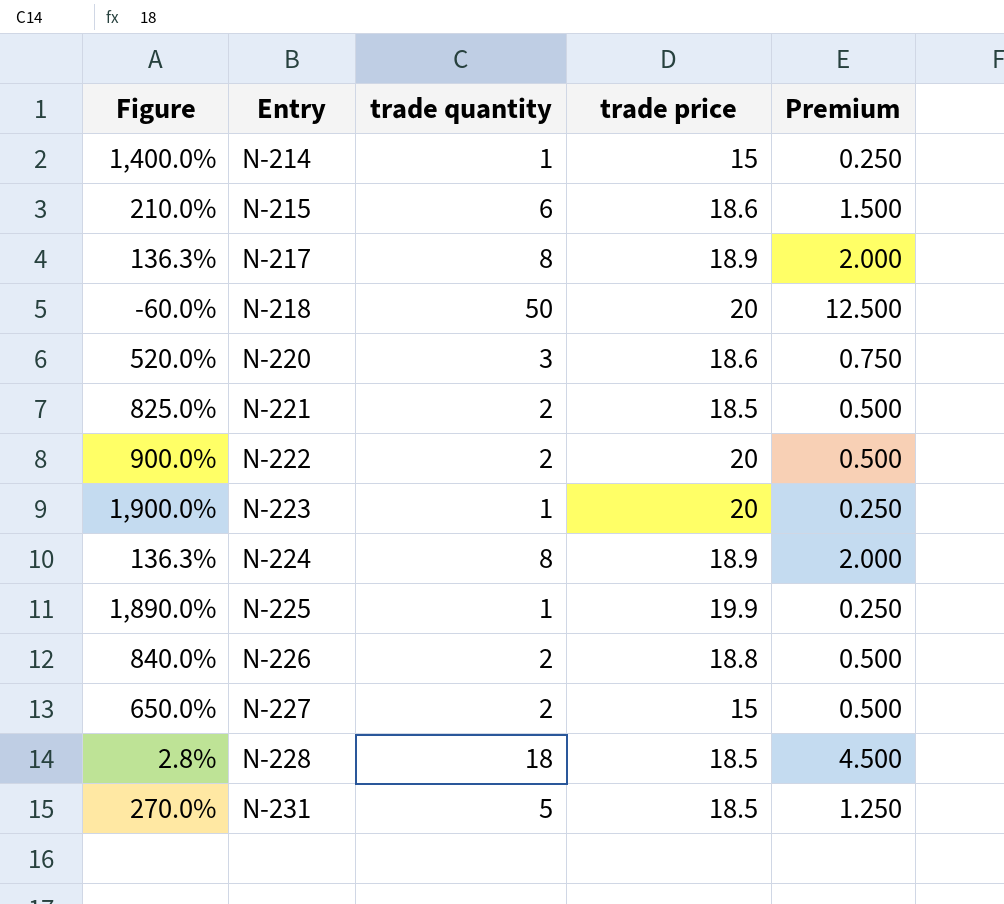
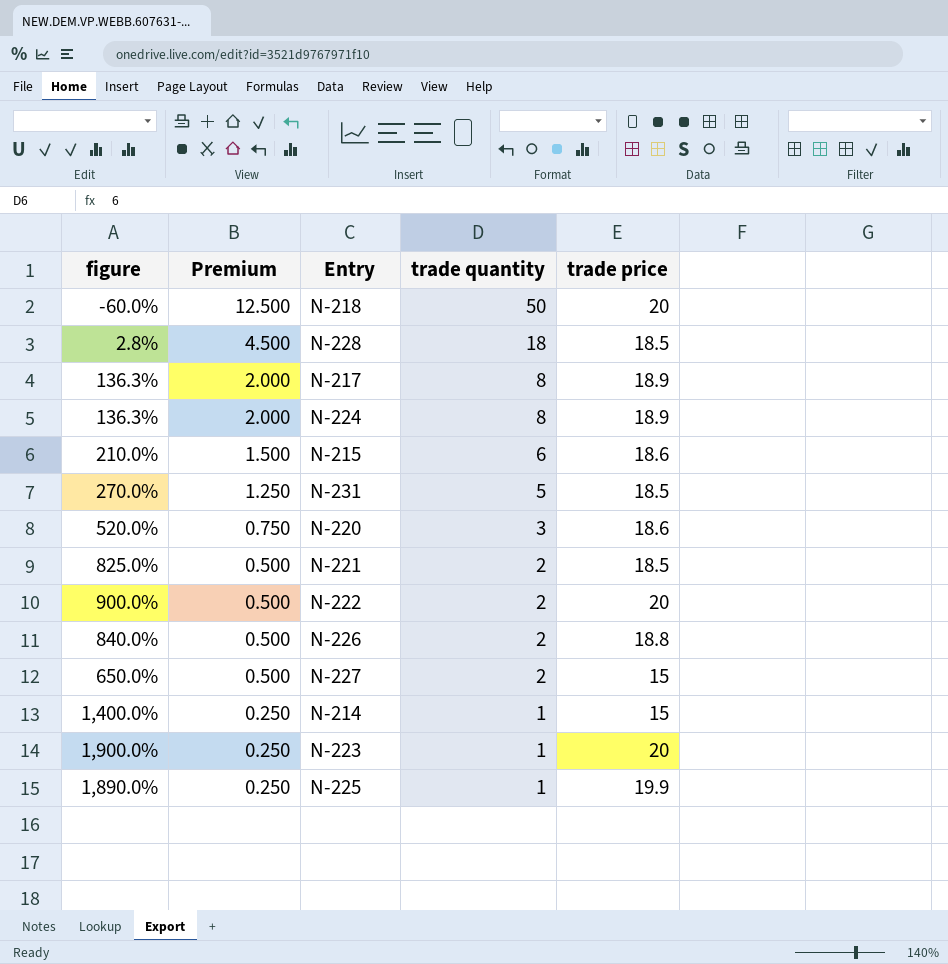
row order: Entry ascending -> Premium descending
column name: Figure -> figure
column Premium | position: 5 -> 2

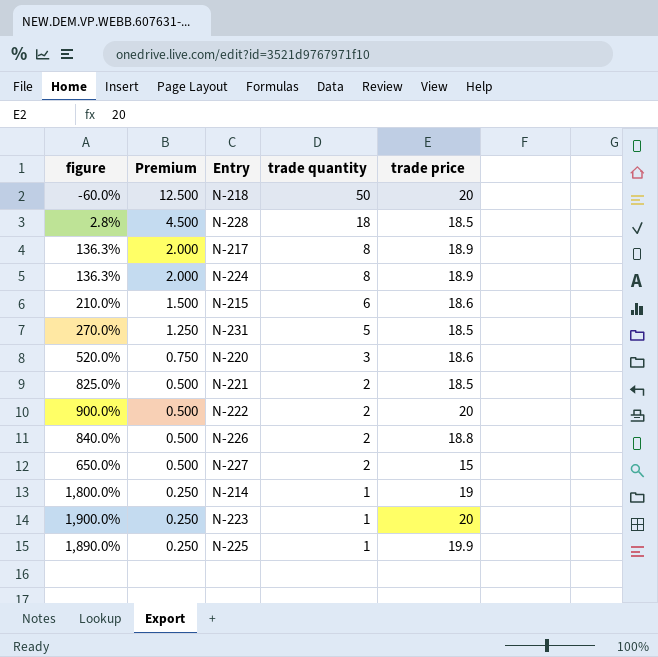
N-214 | figure: 1,400.0% -> 1,800.0%
N-214 | trade price: 15 -> 19

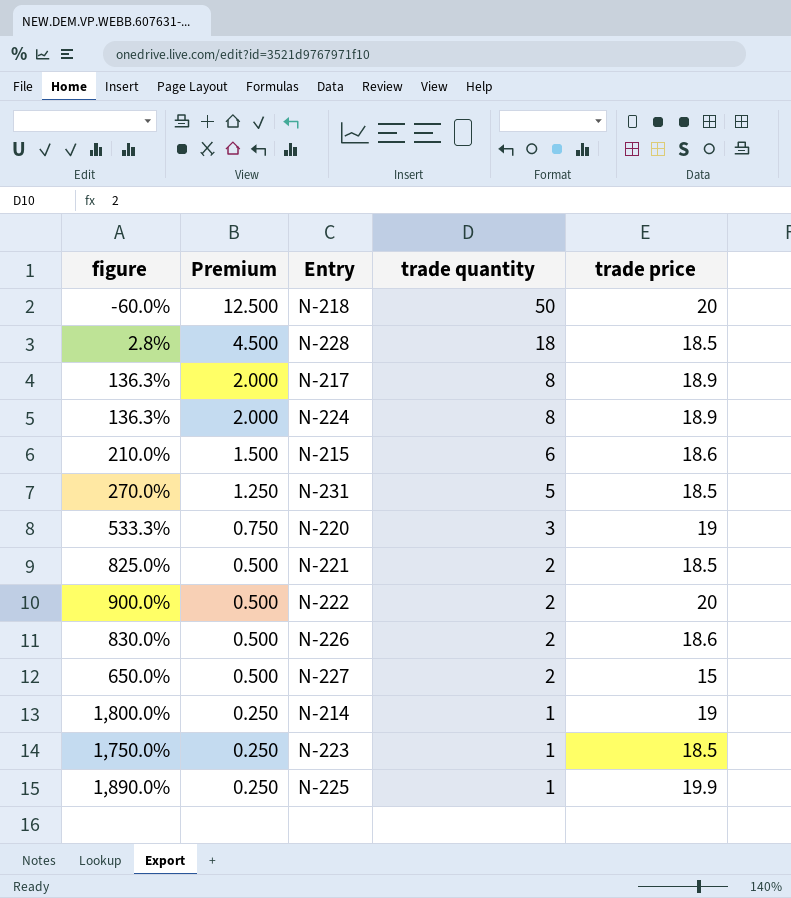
N-220 | figure: 520.0% -> 533.3%
N-220 | trade price: 18.6 -> 19
N-226 | figure: 840.0% -> 830.0%
N-226 | trade price: 18.8 -> 18.6
N-223 | figure: 1,900.0% -> 1,750.0%
N-223 | trade price: 20 -> 18.5

